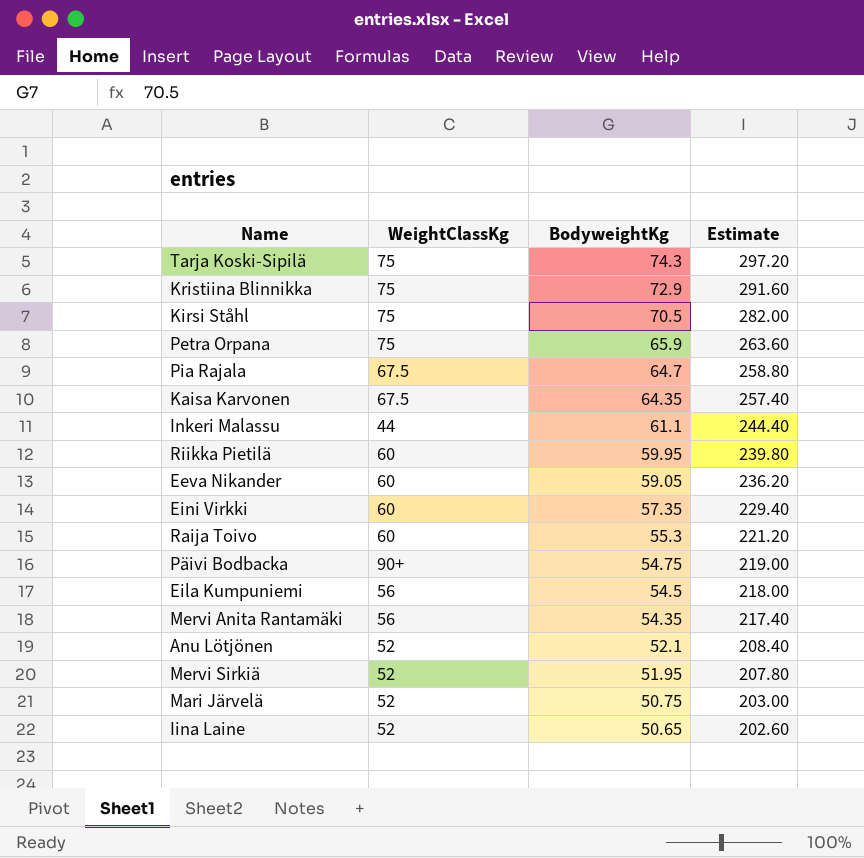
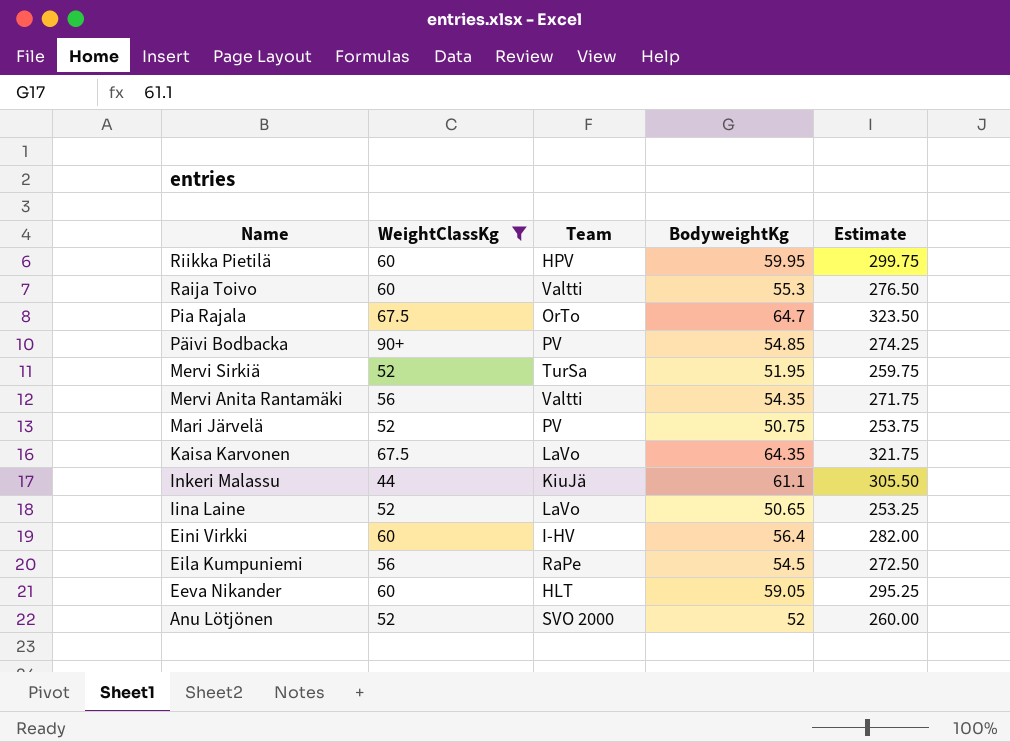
filter: none -> WeightClassKg != 75
row order: BodyweightKg descending -> Name descending
column Team | position: none -> 3
column Estimate | formula: [BodyweightKg] * 4 -> [BodyweightKg] * 5
Päivi Bodbacka | BodyweightKg: 54.75 -> 54.85
Eini Virkki | BodyweightKg: 57.35 -> 56.4
Anu Lötjönen | BodyweightKg: 52.1 -> 52

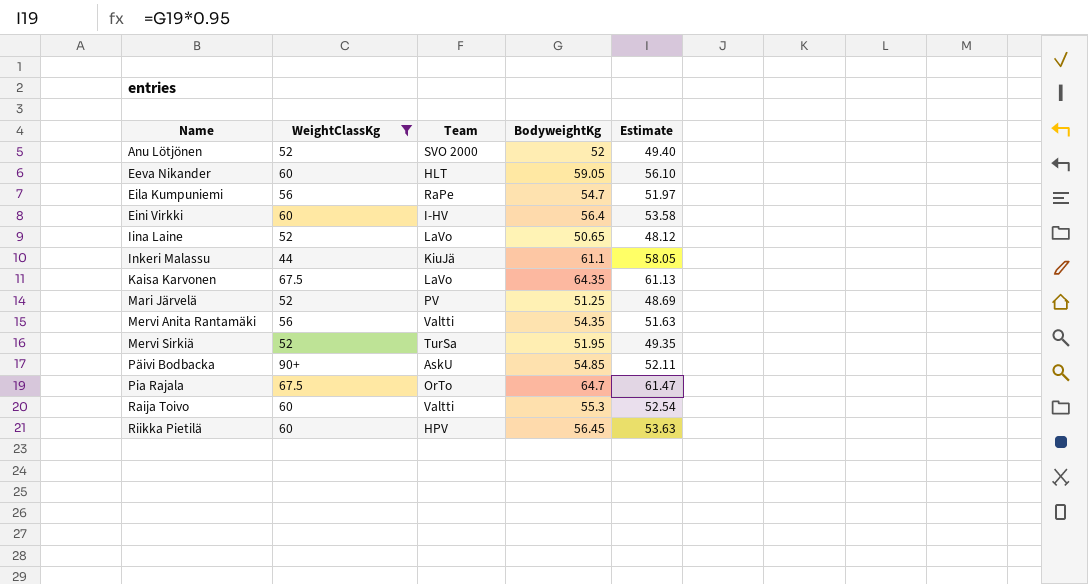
row order: Name descending -> Name ascending
column Estimate | formula: [BodyweightKg] * 5 -> [BodyweightKg] * 0.95
Eila Kumpuniemi | BodyweightKg: 54.5 -> 54.7
Mari Järvelä | BodyweightKg: 50.75 -> 51.25
Päivi Bodbacka | Team: PV -> AskU
Riikka Pietilä | BodyweightKg: 59.95 -> 56.45

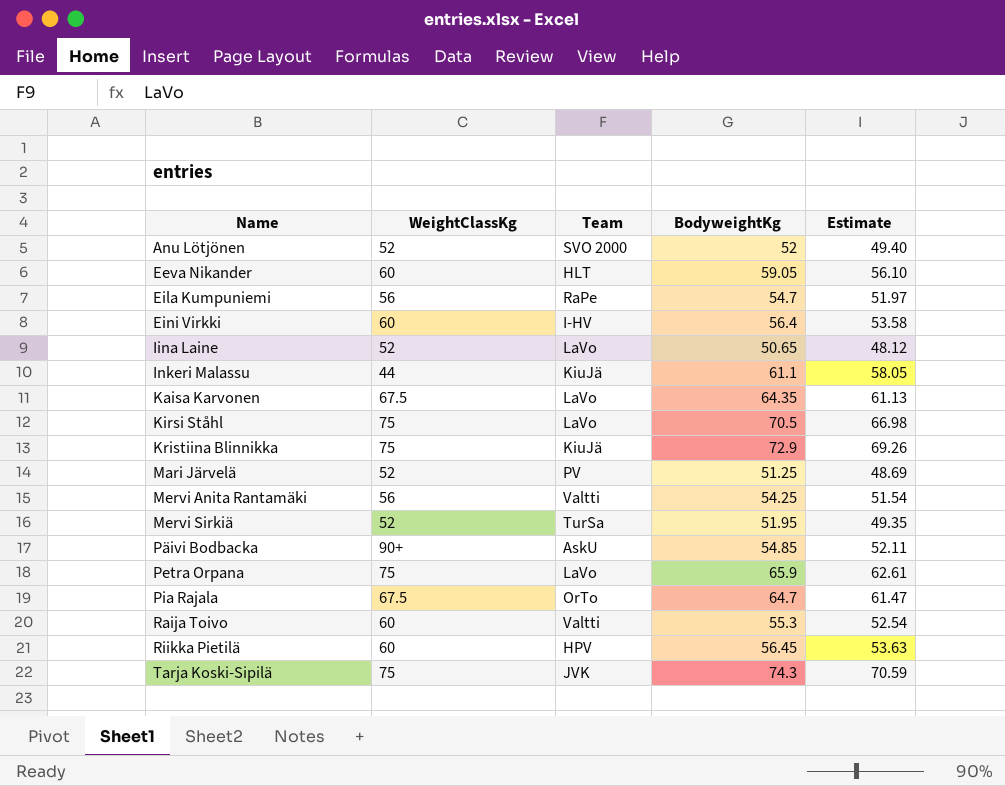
filter: WeightClassKg != 75 -> none
Mervi Anita Rantamäki | BodyweightKg: 54.35 -> 54.25
Mervi Anita Rantamäki | Estimate: 51.63 -> 51.54

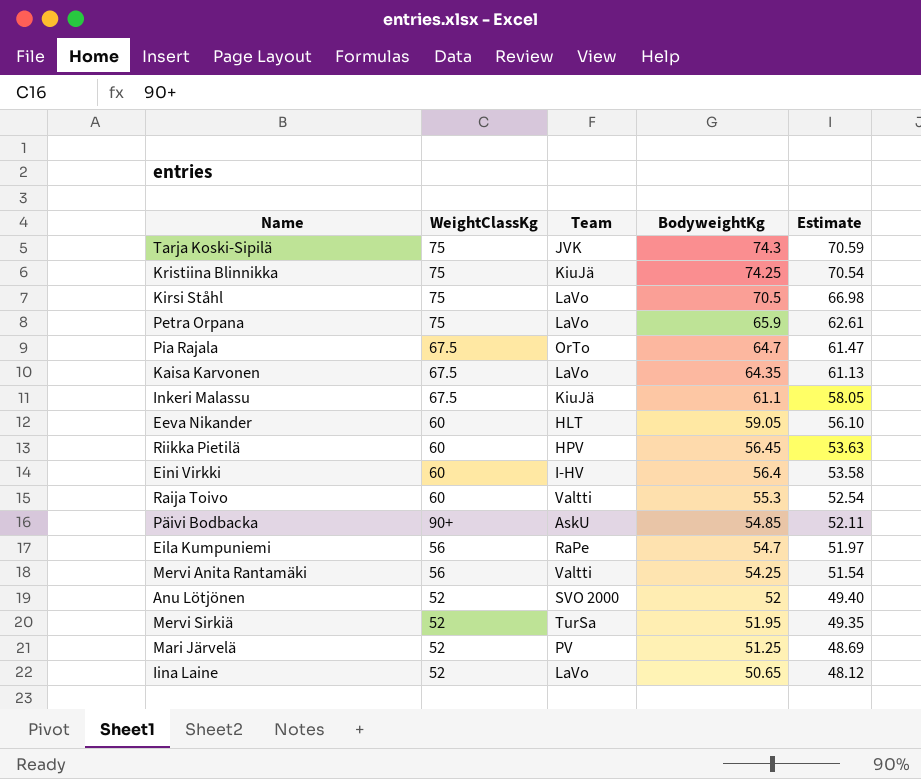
row order: Name ascending -> BodyweightKg descending
Kristiina Blinnikka | BodyweightKg: 72.9 -> 74.25
Kristiina Blinnikka | Estimate: 69.26 -> 70.54
Inkeri Malassu | WeightClassKg: 44 -> 67.5

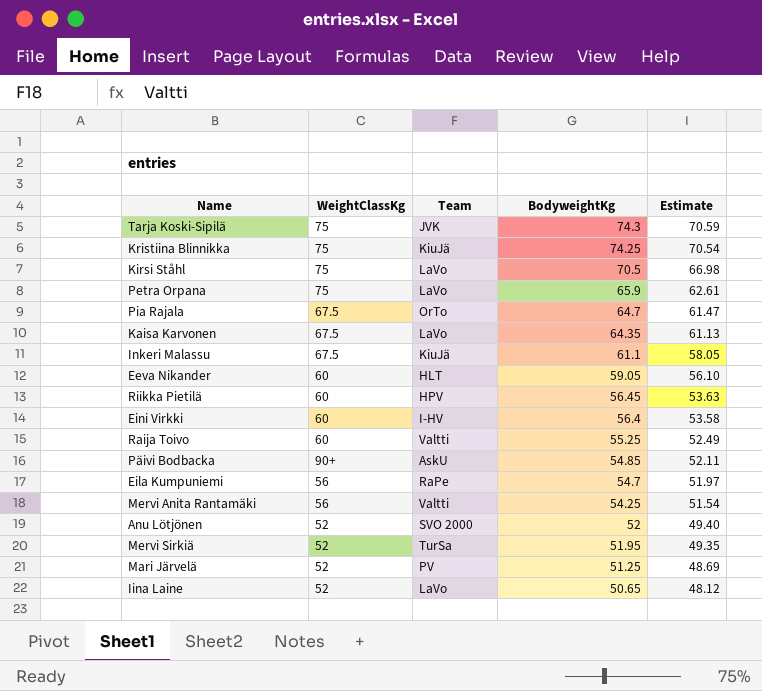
Raija Toivo | BodyweightKg: 55.3 -> 55.25
Raija Toivo | Estimate: 52.54 -> 52.49

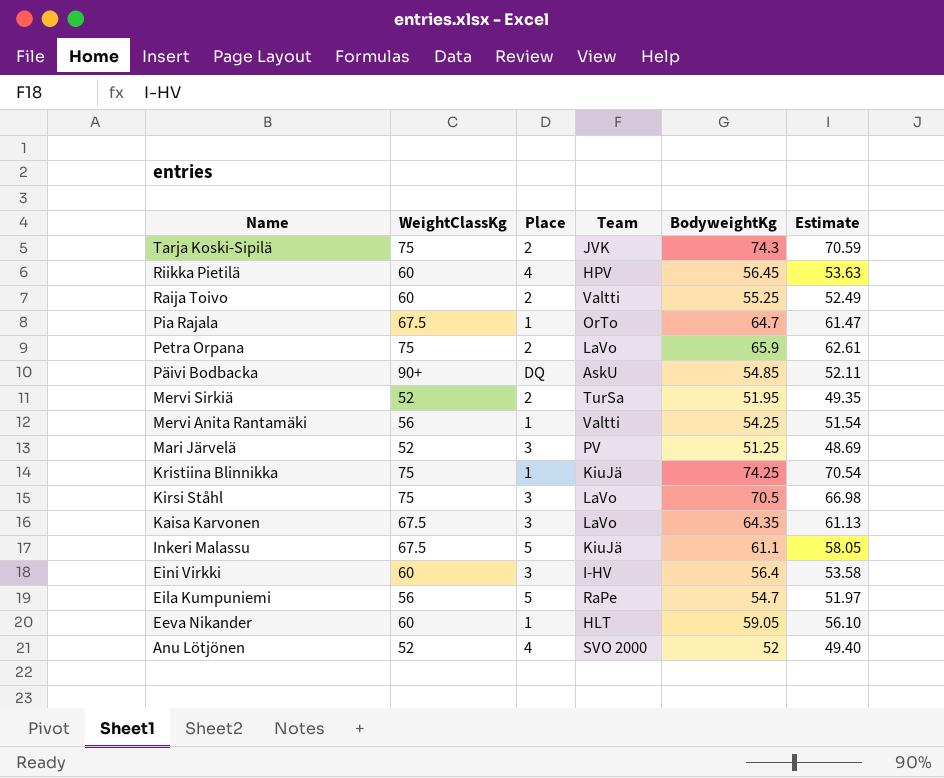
row order: BodyweightKg descending -> Name descending
column Place | position: none -> 3
row Iina Laine: 52 | LaVo | 50.65 | 48.12 -> none

